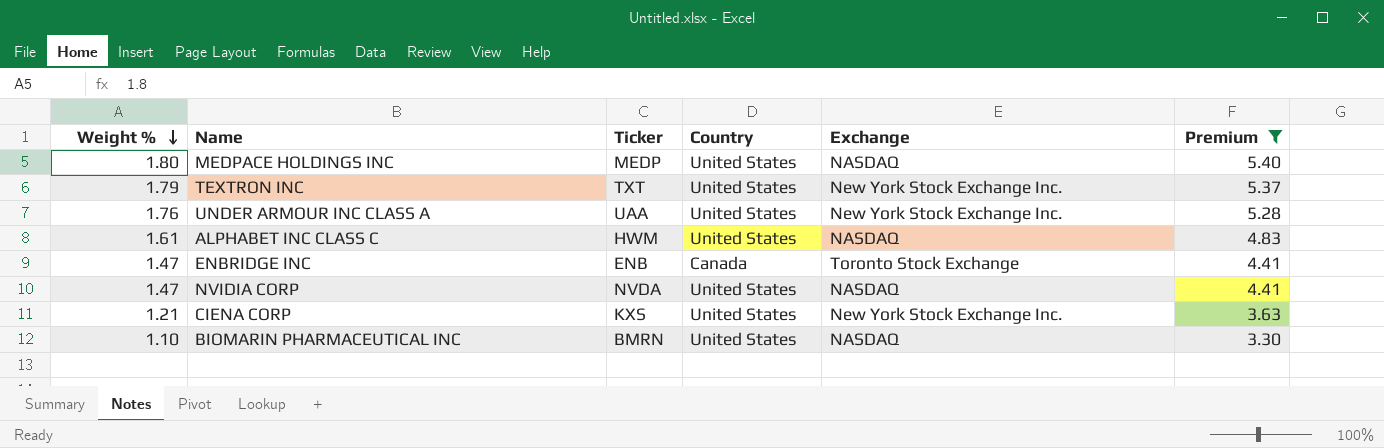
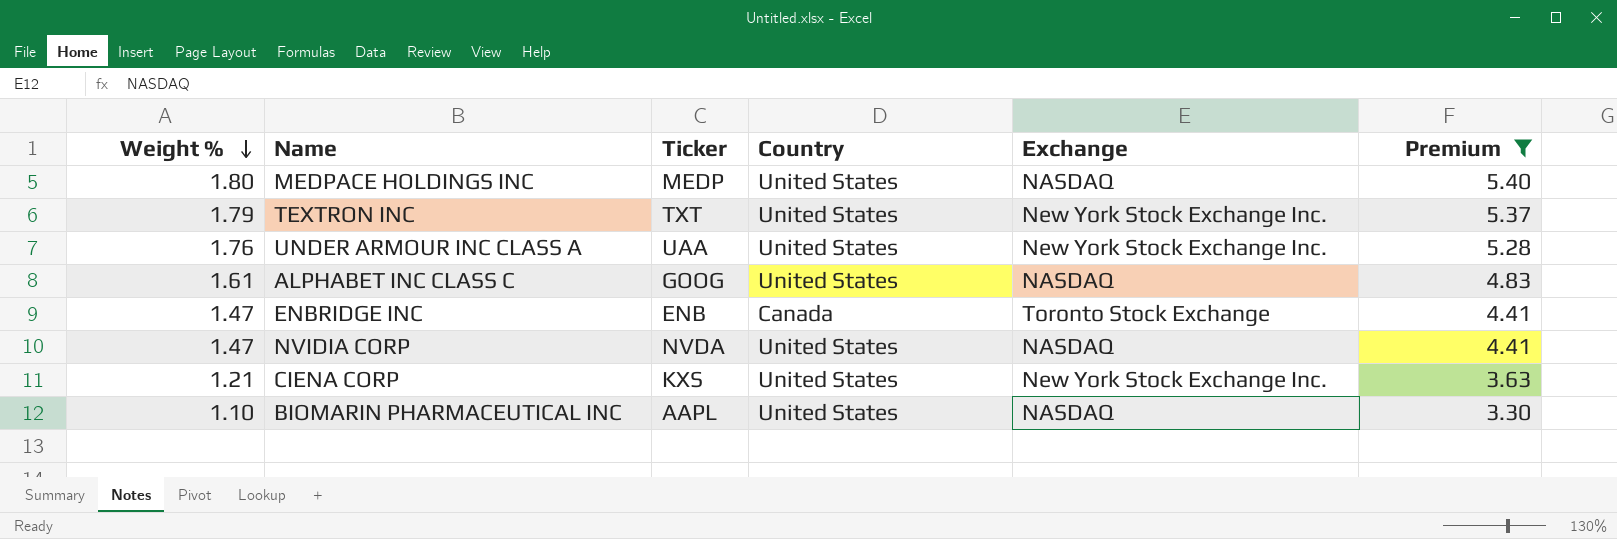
ALPHABET INC CLASS C | Ticker: HWM -> GOOG
BIOMARIN PHARMACEUTICAL INC | Ticker: BMRN -> AAPL

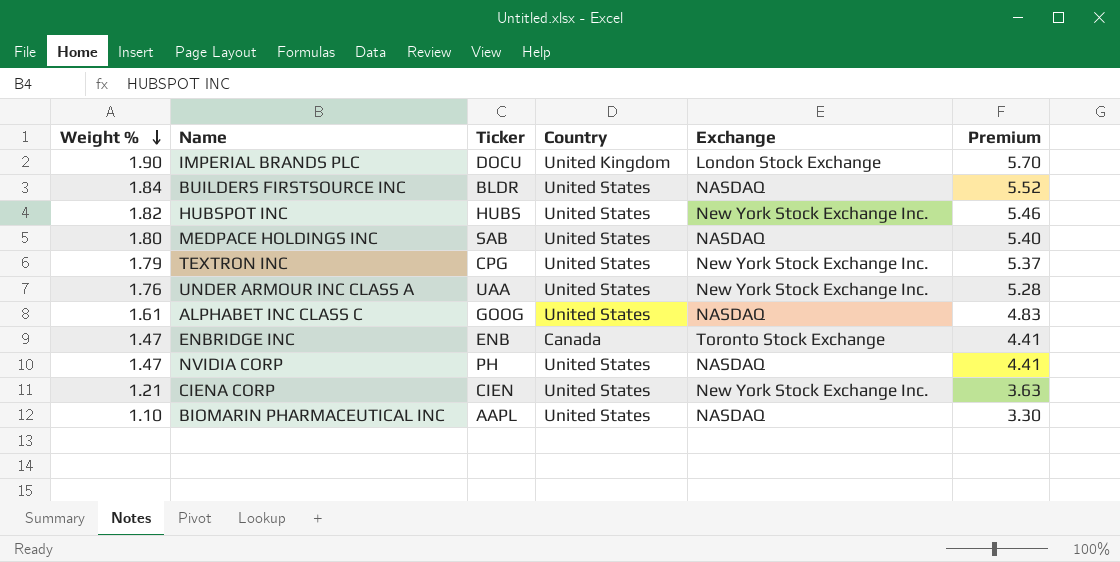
filter: Premium <= 5.40 -> none
MEDPACE HOLDINGS INC | Ticker: MEDP -> SAB
TEXTRON INC | Ticker: TXT -> CPG
NVIDIA CORP | Ticker: NVDA -> PH
CIENA CORP | Ticker: KXS -> CIEN

